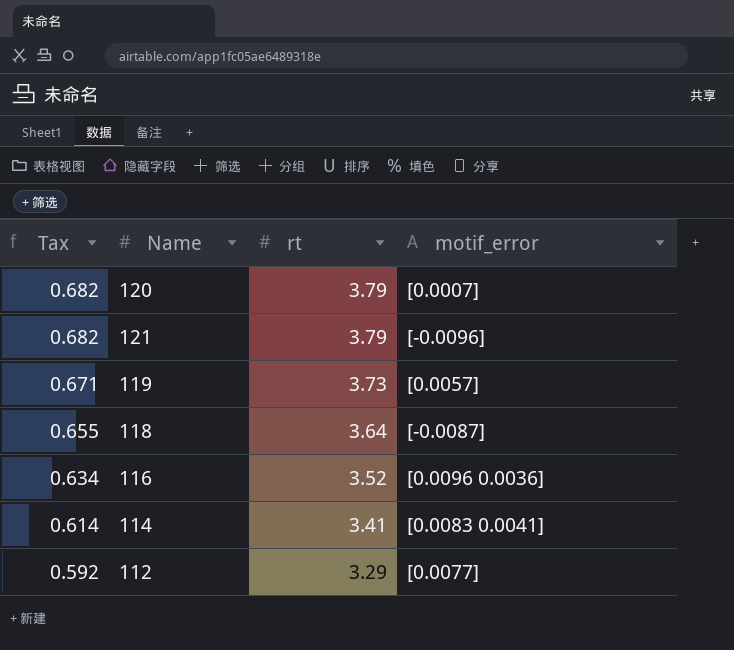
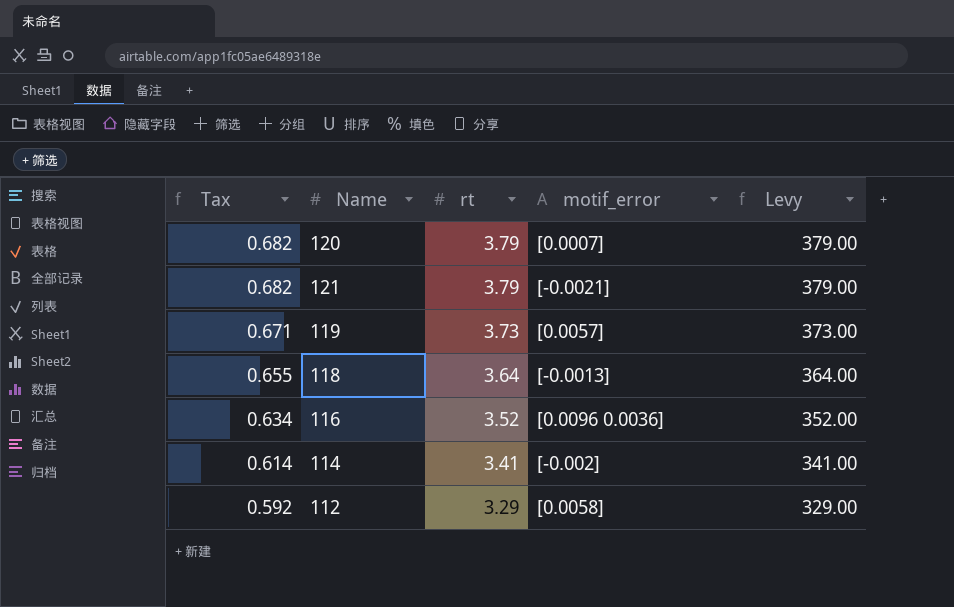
column Levy | formula: none -> [rt] * 100
121 | motif_error: [-0.0096] -> [-0.0021]
118 | motif_error: [-0.0087] -> [-0.0013]
114 | motif_error: [0.0083 0.0041] -> [-0.002]
112 | motif_error: [0.0077] -> [0.0058]

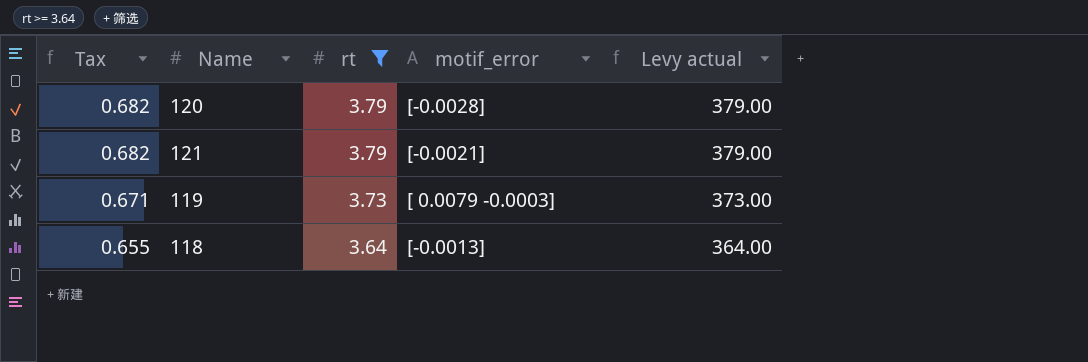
filter: none -> rt >= 3.64
column name: Levy -> Levy actual
120 | motif_error: [0.0007] -> [-0.0028]
119 | motif_error: [0.0057] -> [ 0.0079 -0.0003]

